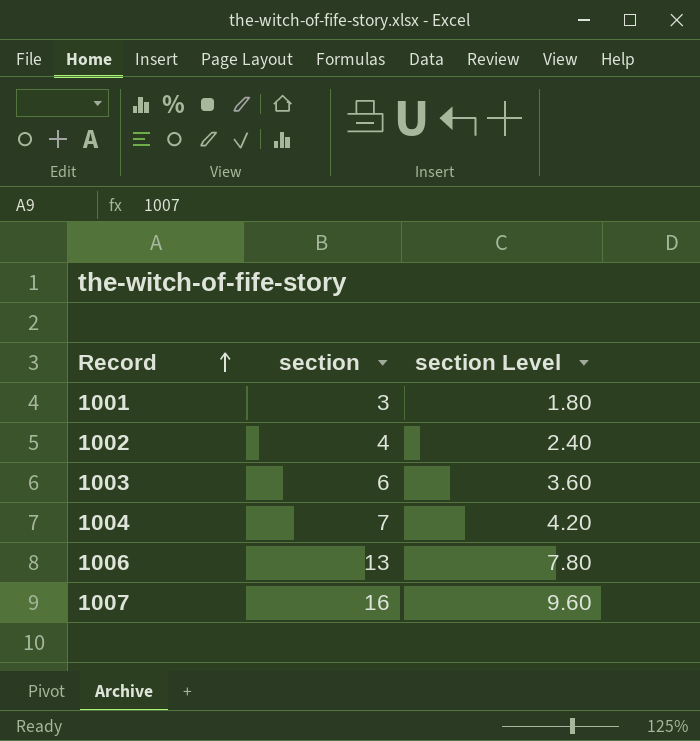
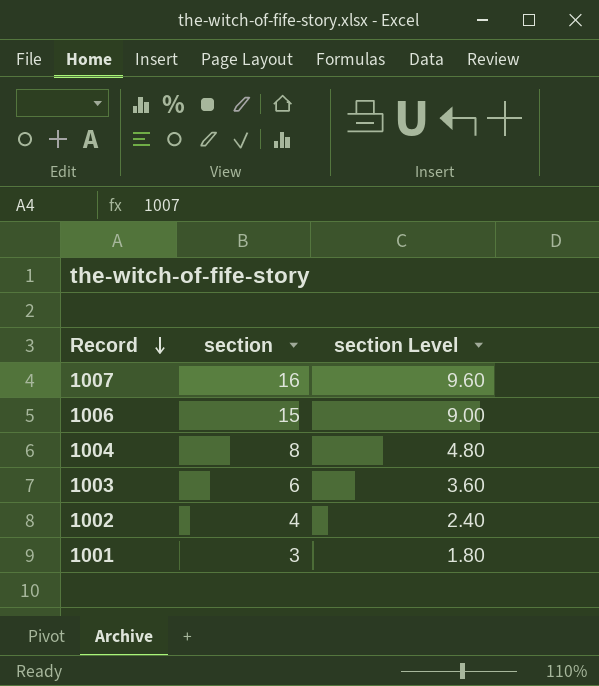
row order: Record ascending -> Record descending
1006 | section: 13 -> 15
1006 | section Level: 7.80 -> 9.00
1004 | section: 7 -> 8
1004 | section Level: 4.20 -> 4.80

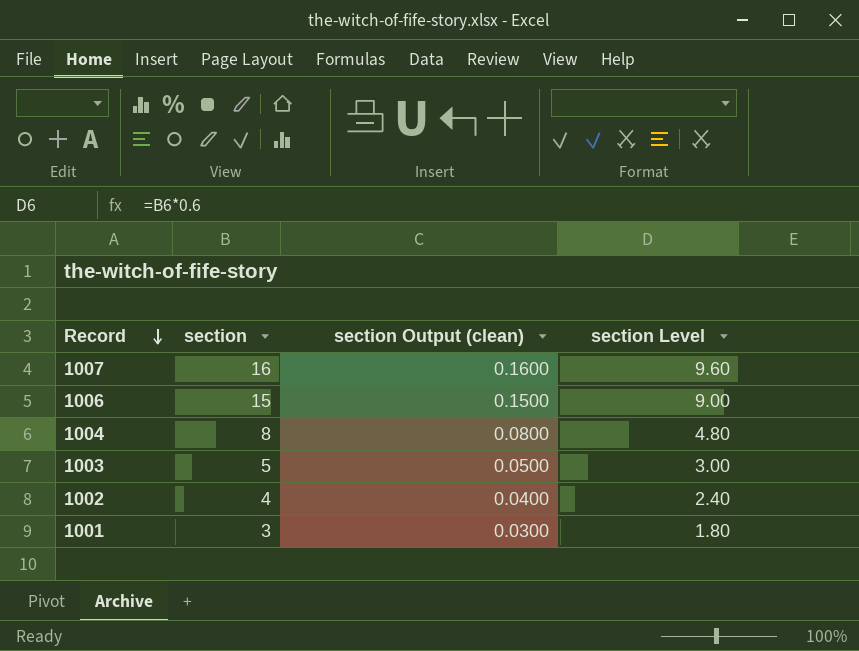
column section Output (clean) | formula: none -> [section] * 0.01
1003 | section: 6 -> 5
1003 | section Level: 3.60 -> 3.00

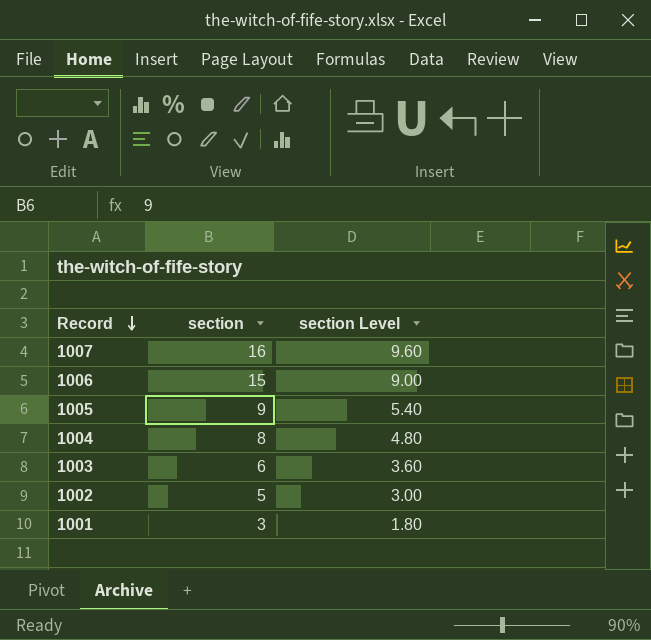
column section Output (clean) | formula: [section] * 0.01 -> none
row 1005: none -> 9 | 5.40
1003 | section: 5 -> 6
1003 | section Level: 3.00 -> 3.60
1002 | section: 4 -> 5
1002 | section Level: 2.40 -> 3.00

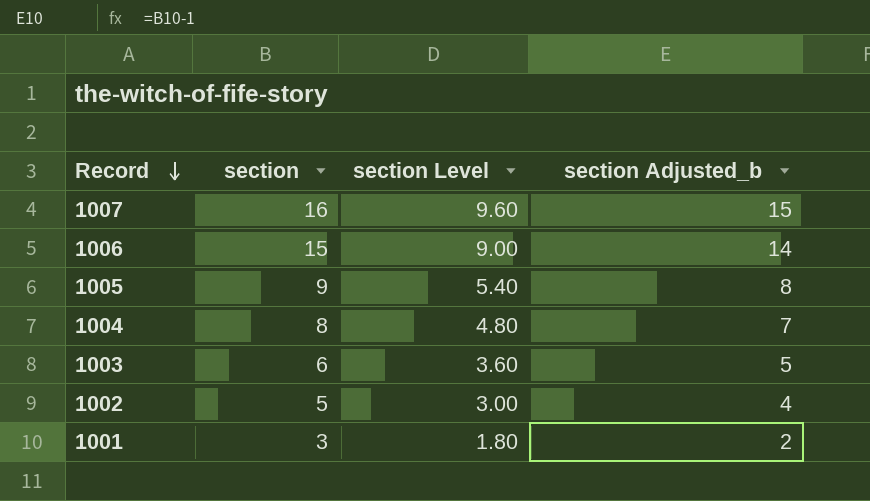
column section Adjusted_b | formula: none -> [section] - 1

